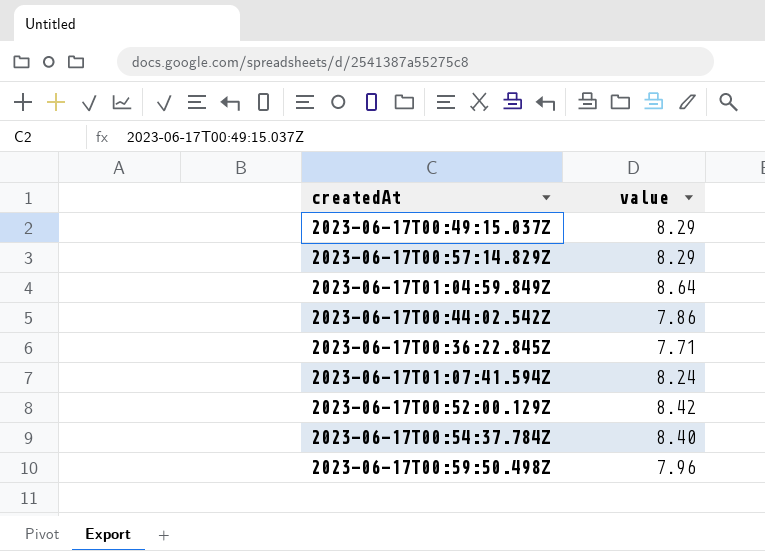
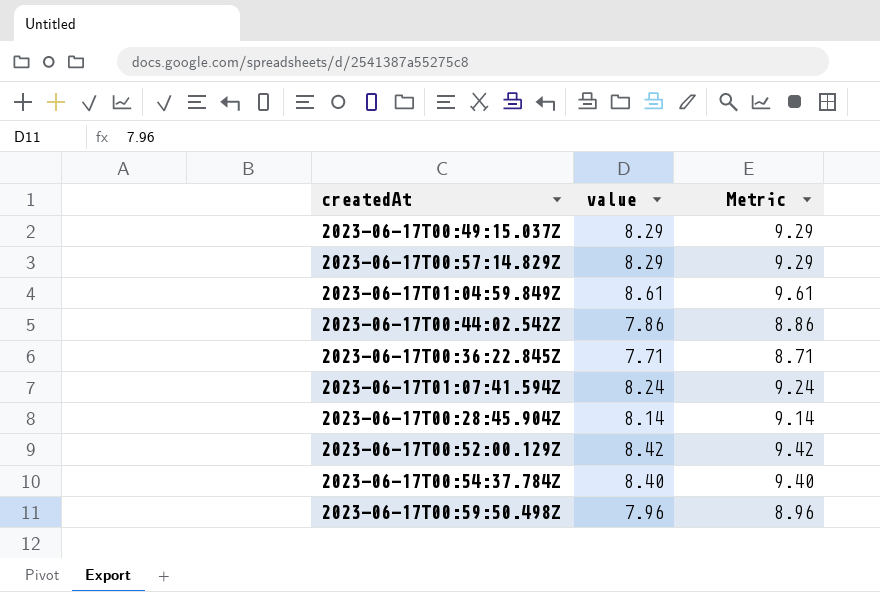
column Metric | formula: none -> [value] + 1
2023-06-17T01:04:59.849Z | value: 8.64 -> 8.61
row 2023-06-17T00:28:45.904Z: none -> 8.14 | 9.14

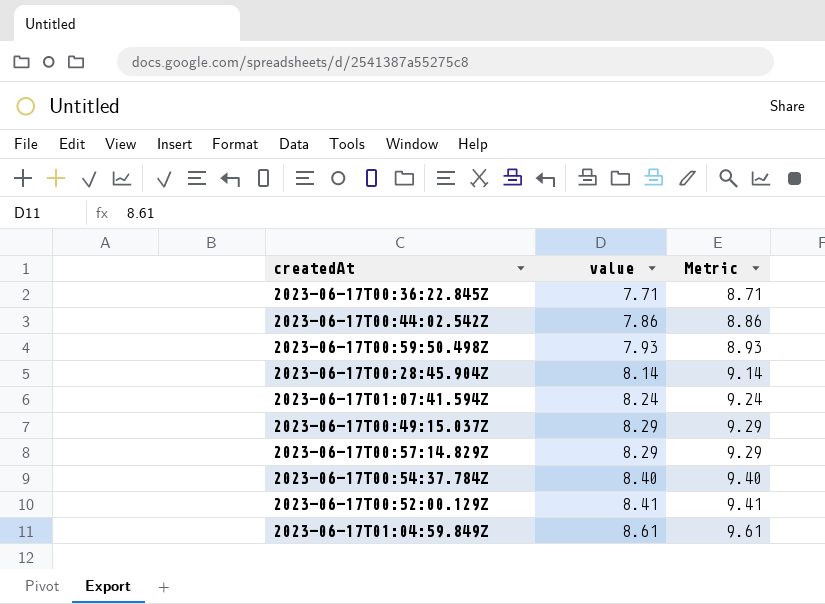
row order: none -> value ascending
2023-06-17T00:59:50.498Z | value: 7.96 -> 7.93
2023-06-17T00:59:50.498Z | Metric: 8.96 -> 8.93
2023-06-17T00:52:00.129Z | value: 8.42 -> 8.41
2023-06-17T00:52:00.129Z | Metric: 9.42 -> 9.41

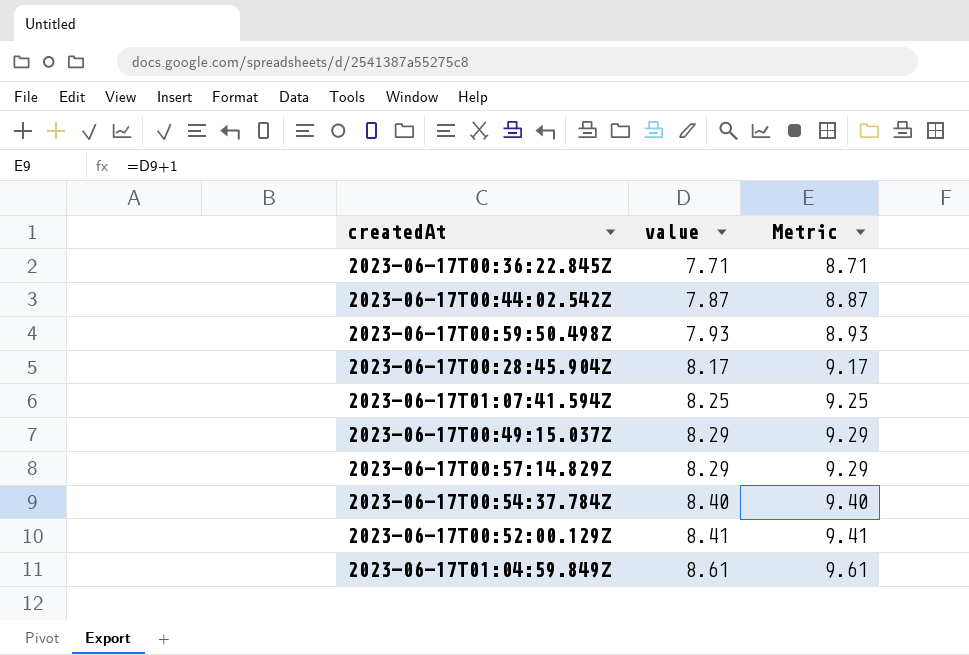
2023-06-17T00:44:02.542Z | value: 7.86 -> 7.87
2023-06-17T00:44:02.542Z | Metric: 8.86 -> 8.87
2023-06-17T00:28:45.904Z | value: 8.14 -> 8.17
2023-06-17T00:28:45.904Z | Metric: 9.14 -> 9.17
2023-06-17T01:07:41.594Z | value: 8.24 -> 8.25
2023-06-17T01:07:41.594Z | Metric: 9.24 -> 9.25

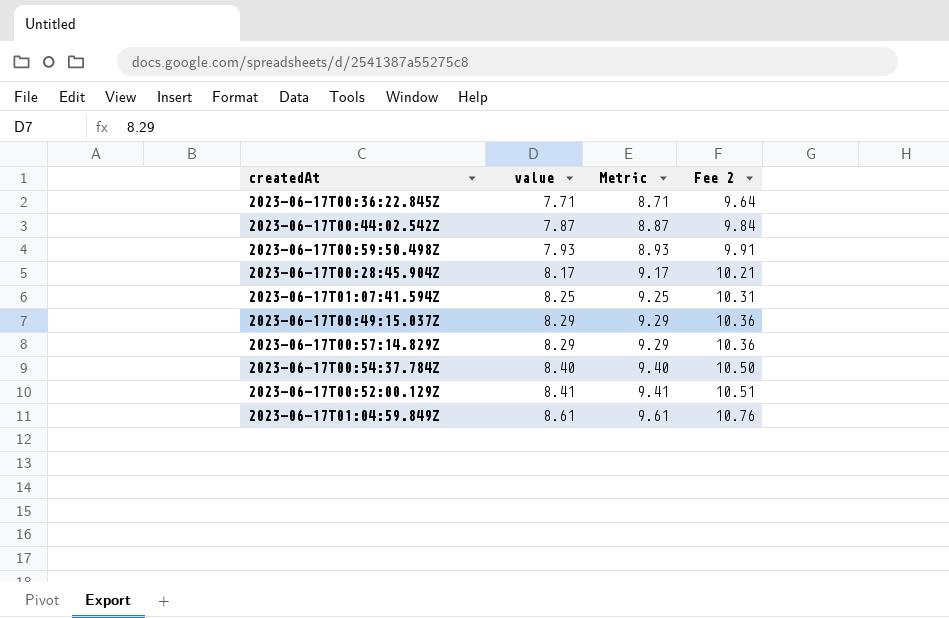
column Fee 2 | formula: none -> [value] * 1.25

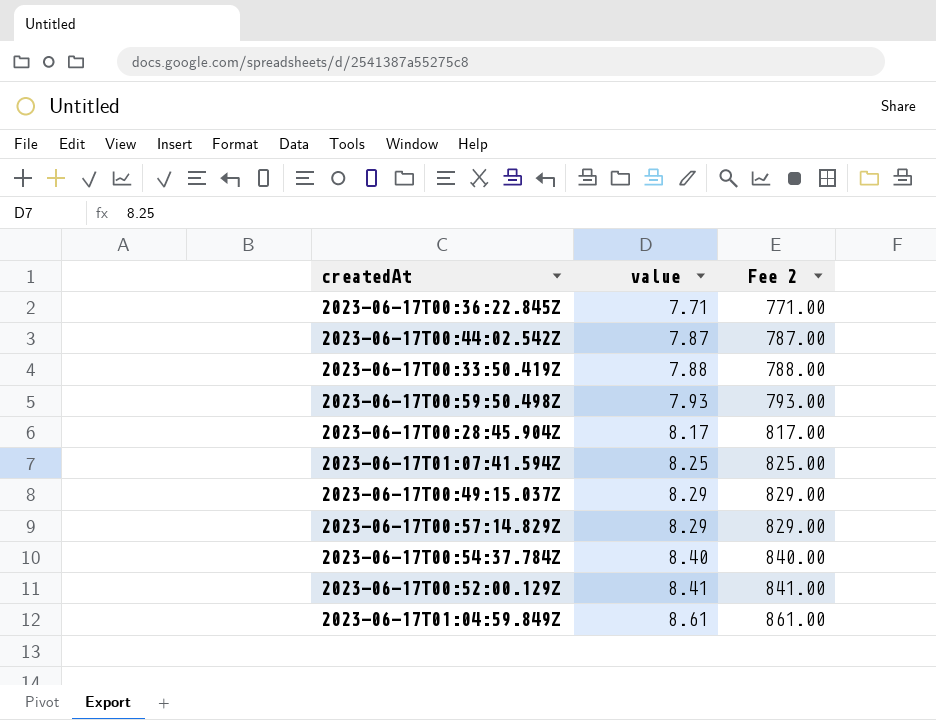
column Metric | formula: [value] + 1 -> none
column Fee 2 | formula: [value] * 1.25 -> [value] * 100
row 2023-06-17T00:33:50.419Z: none -> 7.88 | 788.00

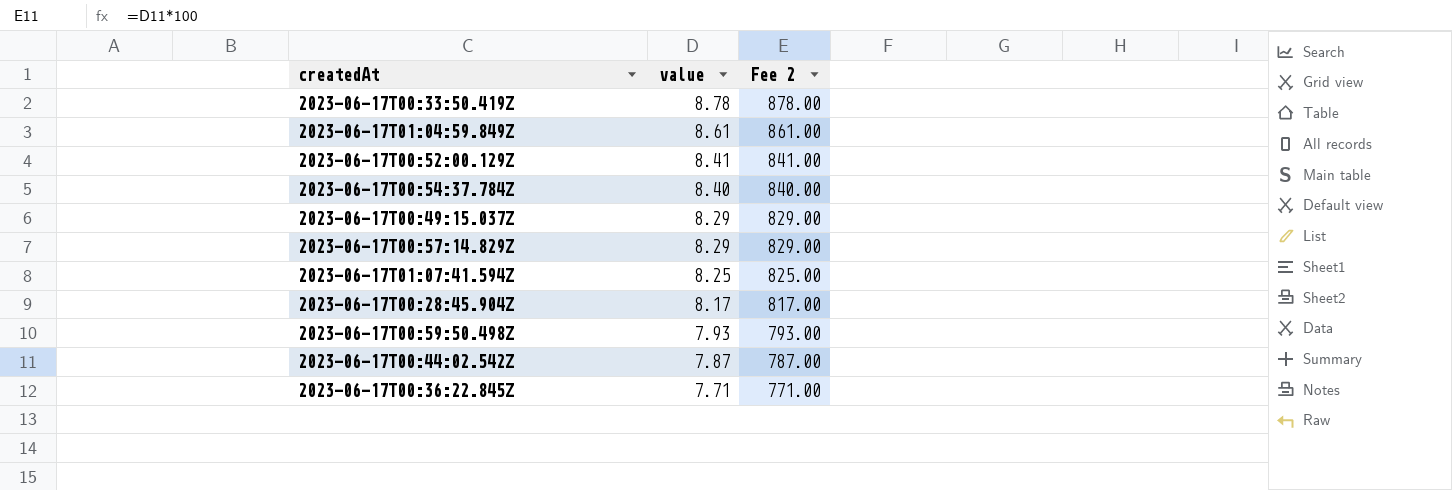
row order: value ascending -> value descending
2023-06-17T00:33:50.419Z | value: 7.88 -> 8.78
2023-06-17T00:33:50.419Z | Fee 2: 788.00 -> 878.00

